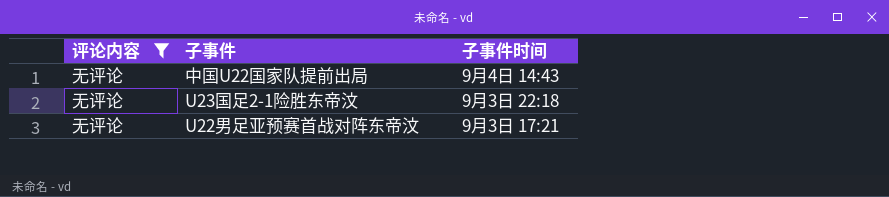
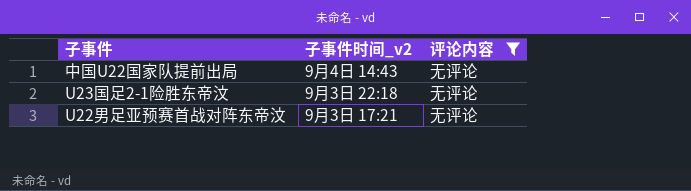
column name: 子事件时间 -> 子事件时间_v2
column 评论内容 | position: 1 -> 3

